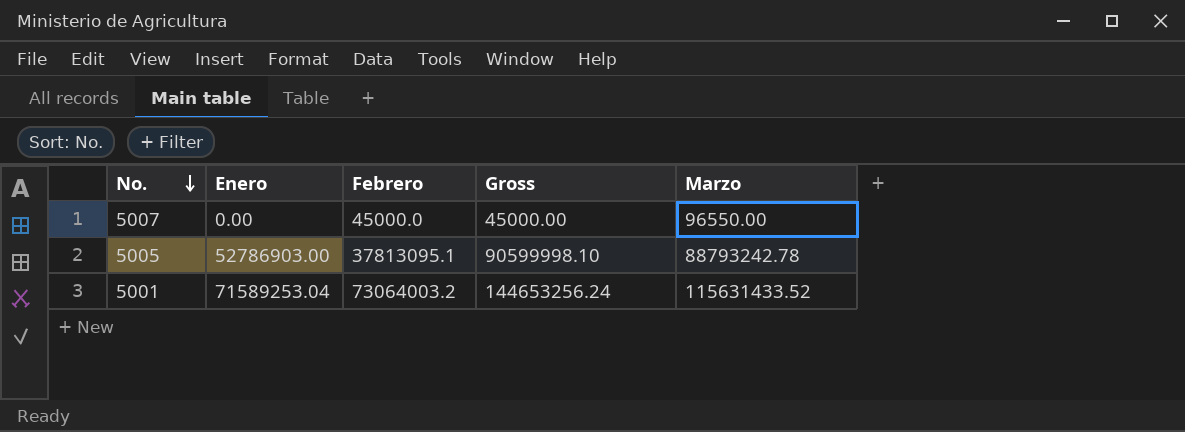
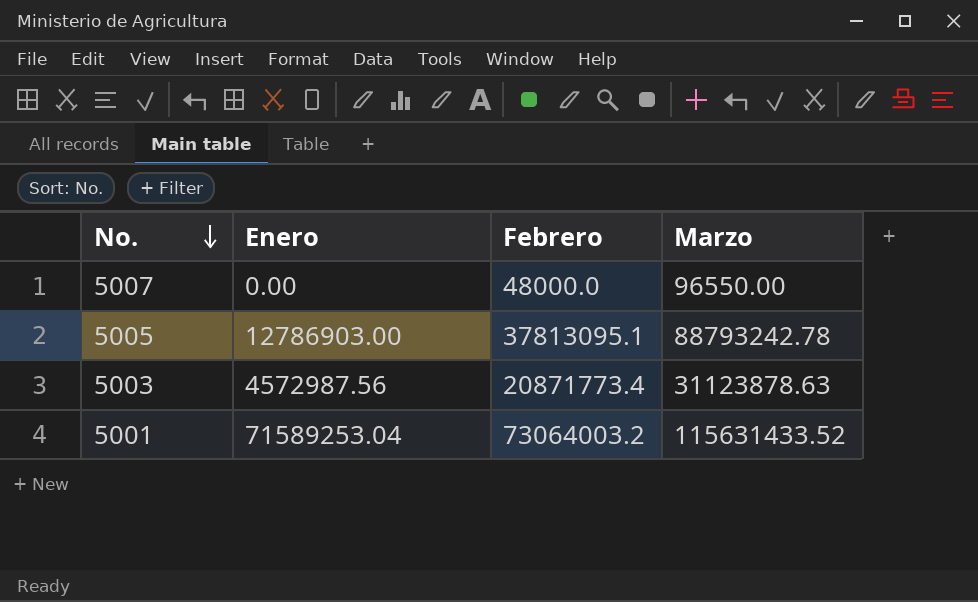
column Gross | formula: [Enero] + [Febrero] -> none
5007 | Febrero: 45000.0 -> 48000.0
5005 | Enero: 52786903.00 -> 12786903.00
row 5003: none -> 4572987.56 | 20871773.4 | 31123878.63

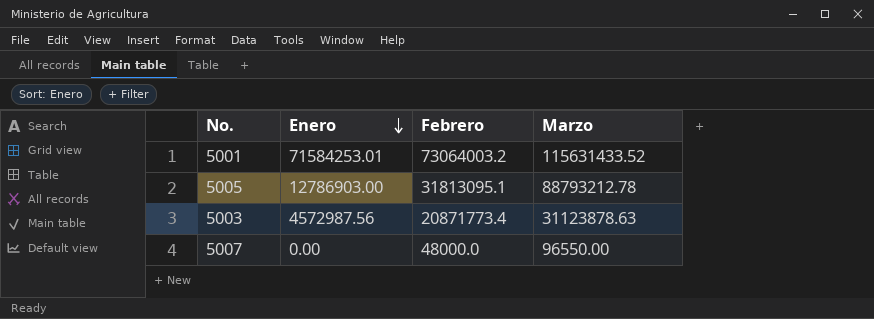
row order: No. descending -> Enero descending
5001 | Enero: 71589253.04 -> 71584253.01
5005 | Febrero: 37813095.1 -> 31813095.1
5005 | Marzo: 88793242.78 -> 88793212.78

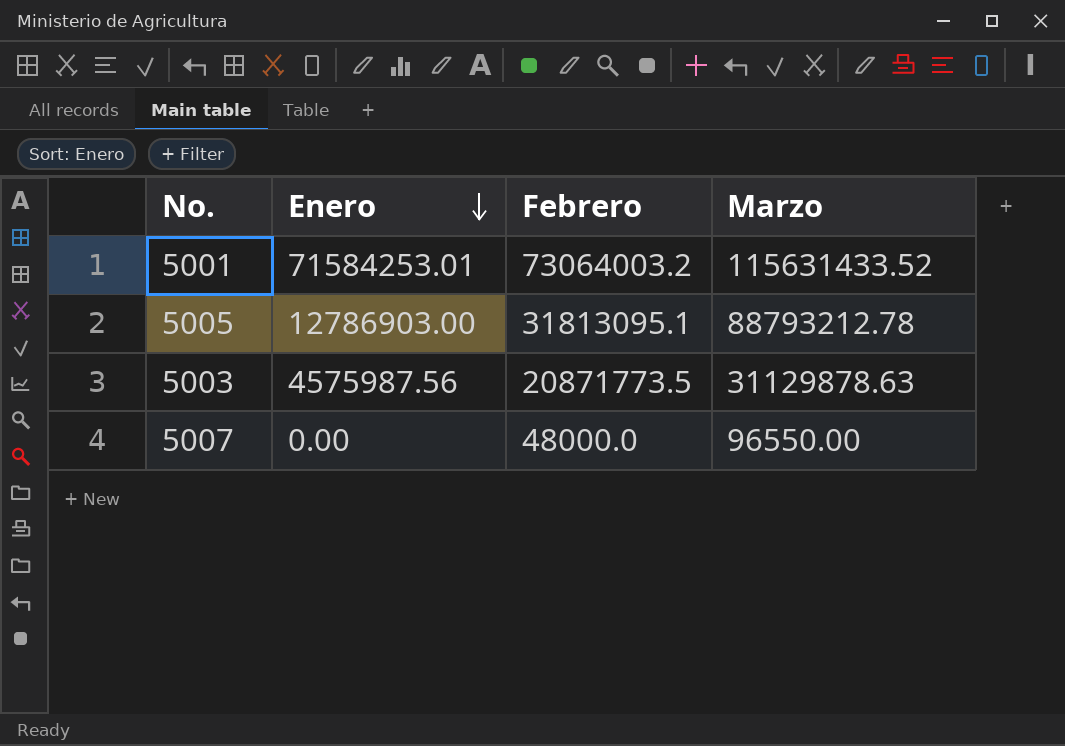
5003 | Enero: 4572987.56 -> 4575987.56
5003 | Febrero: 20871773.4 -> 20871773.5
5003 | Marzo: 31123878.63 -> 31129878.63

